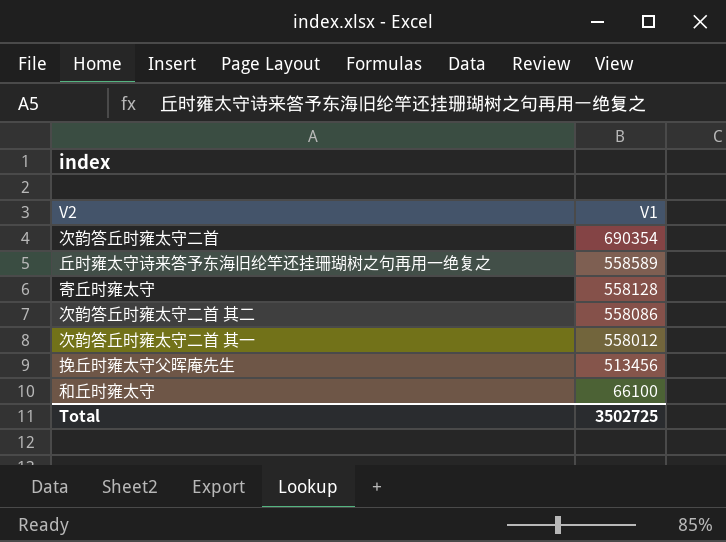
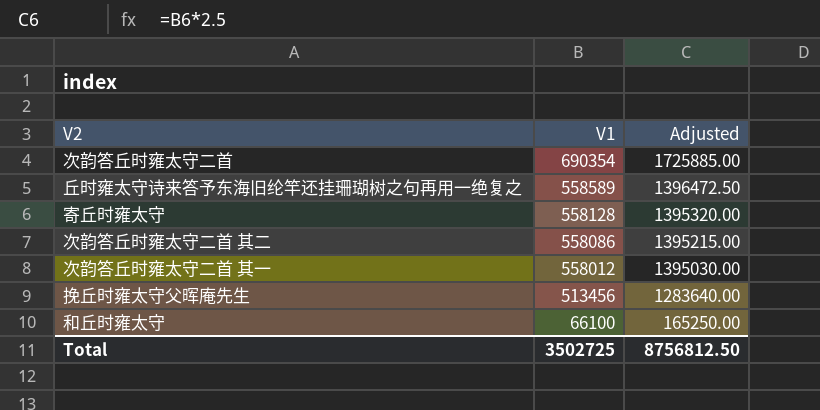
column Adjusted | formula: none -> [V1] * 2.5

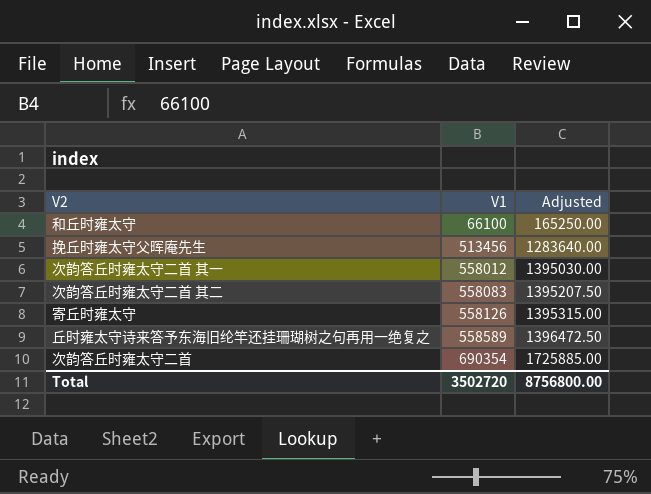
row order: V1 descending -> V1 ascending
次韵答丘时雍太守二首 其二 | V1: 558086 -> 558083
次韵答丘时雍太守二首 其二 | Adjusted: 1395215.00 -> 1395207.50
寄丘时雍太守 | V1: 558128 -> 558126
寄丘时雍太守 | Adjusted: 1395320.00 -> 1395315.00
Total | V1: 3502725 -> 3502720
Total | Adjusted: 8756812.50 -> 8756800.00

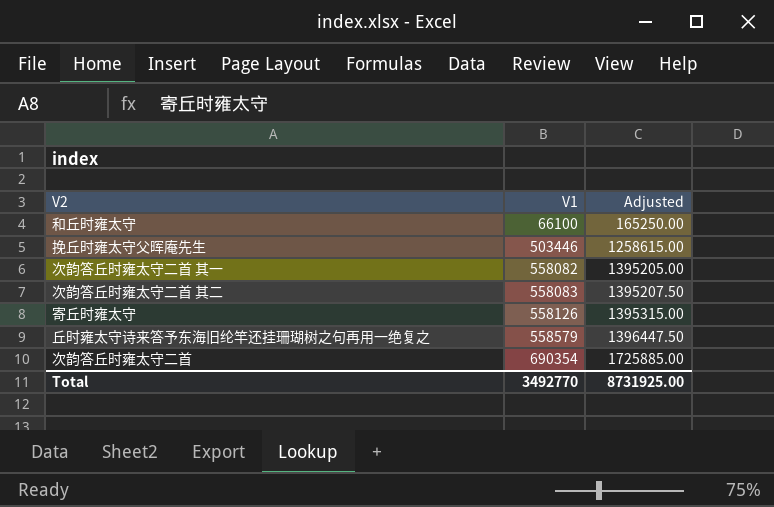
挽丘时雍太守父晖庵先生 | V1: 513456 -> 503446
挽丘时雍太守父晖庵先生 | Adjusted: 1283640.00 -> 1258615.00
次韵答丘时雍太守二首 其一 | V1: 558012 -> 558082
次韵答丘时雍太守二首 其一 | Adjusted: 1395030.00 -> 1395205.00
丘时雍太守诗来答予东海旧纶竿还挂珊瑚树之句再用一绝复之 | V1: 558589 -> 558579
丘时雍太守诗来答予东海旧纶竿还挂珊瑚树之句再用一绝复之 | Adjusted: 1396472.50 -> 1396447.50
Total | V1: 3502720 -> 3492770
Total | Adjusted: 8756800.00 -> 8731925.00

